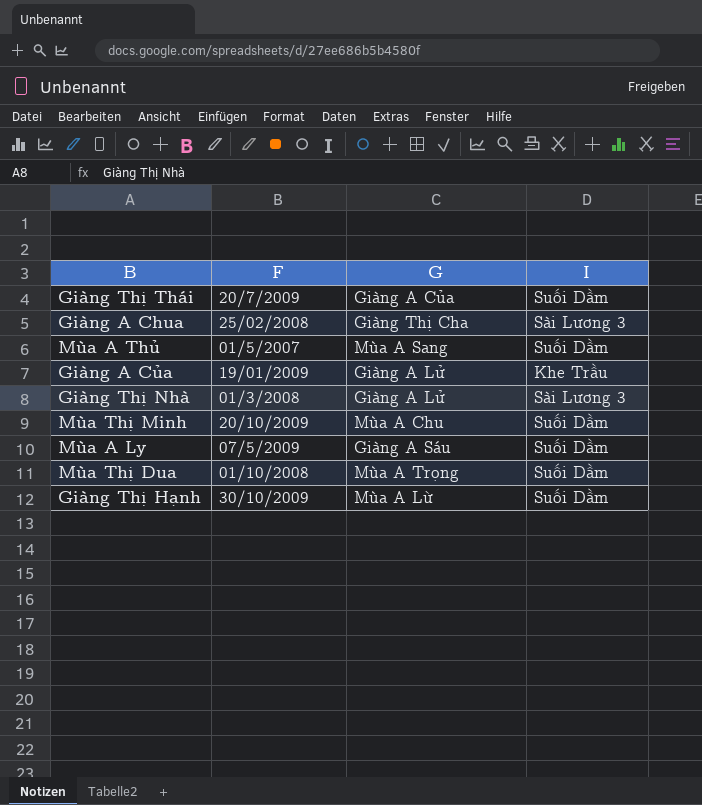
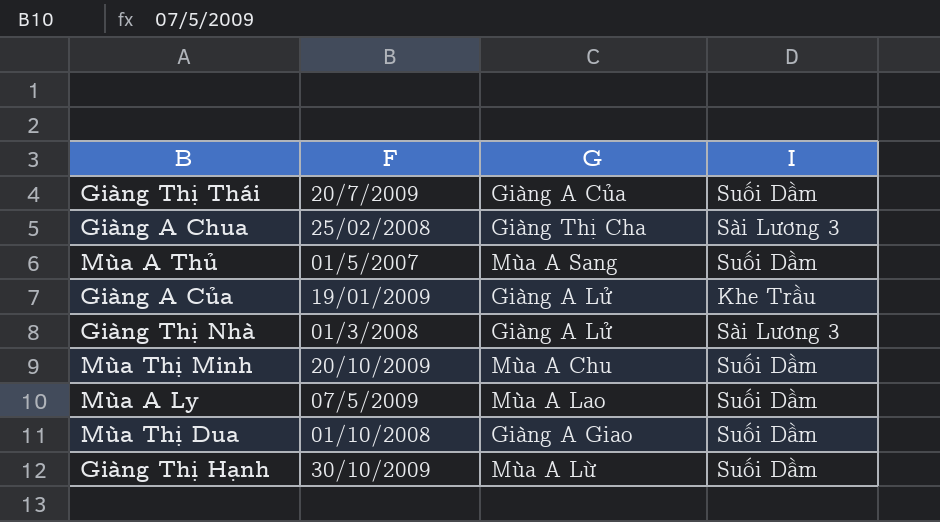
Mùa A Ly | G: Giàng A Sáu -> Mùa A Lao
Mùa Thị Dua | G: Mùa A Trọng -> Giàng A Giao

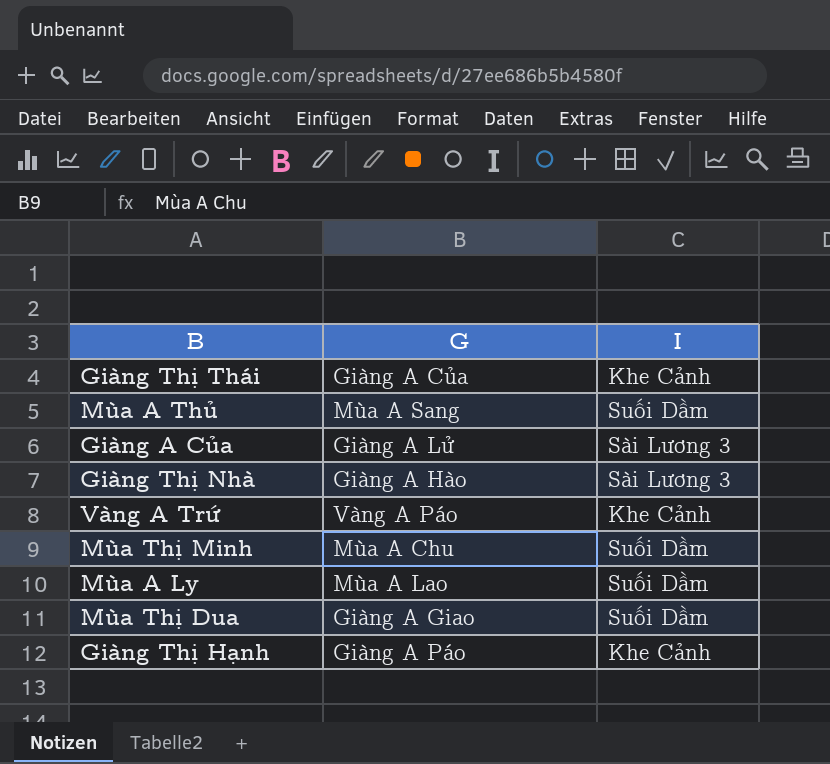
column F | position: 2 -> none
row Giàng A Chua: 25/02/2008 | Giàng Thị Cha | Sài Lương 3 -> none
Giàng Thị Thái | I: Suối Dầm -> Khe Cảnh
Giàng A Của | I: Khe Trầu -> Sài Lương 3
Giàng Thị Nhà | G: Giàng A Lử -> Giàng A Hào
row Vàng A Trứ: none -> Vàng A Páo | Khe Cảnh
Giàng Thị Hạnh | G: Mùa A Lừ -> Giàng A Páo
Giàng Thị Hạnh | I: Suối Dầm -> Khe Cảnh

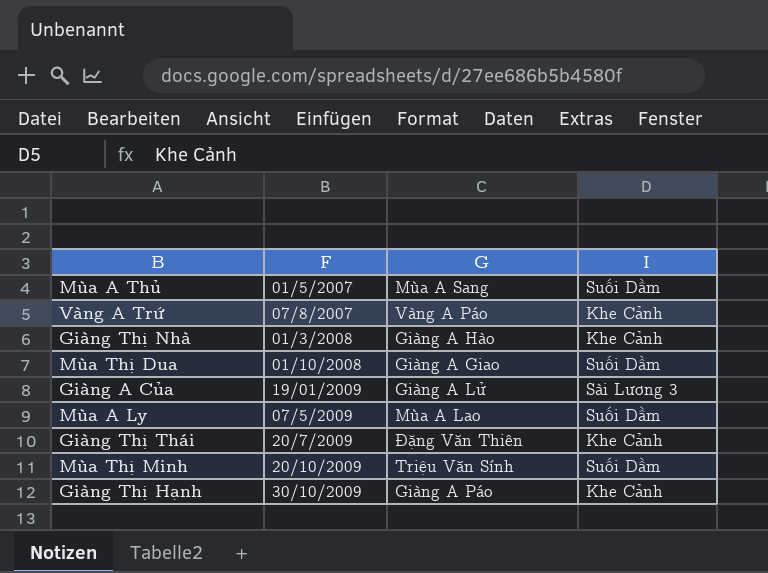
row order: none -> F ascending
column F | position: none -> 2
Giàng Thị Nhà | I: Sài Lương 3 -> Khe Cảnh
Giàng Thị Thái | G: Giàng A Của -> Đặng Văn Thiên
Mùa Thị Minh | G: Mùa A Chu -> Triệu Văn Sính

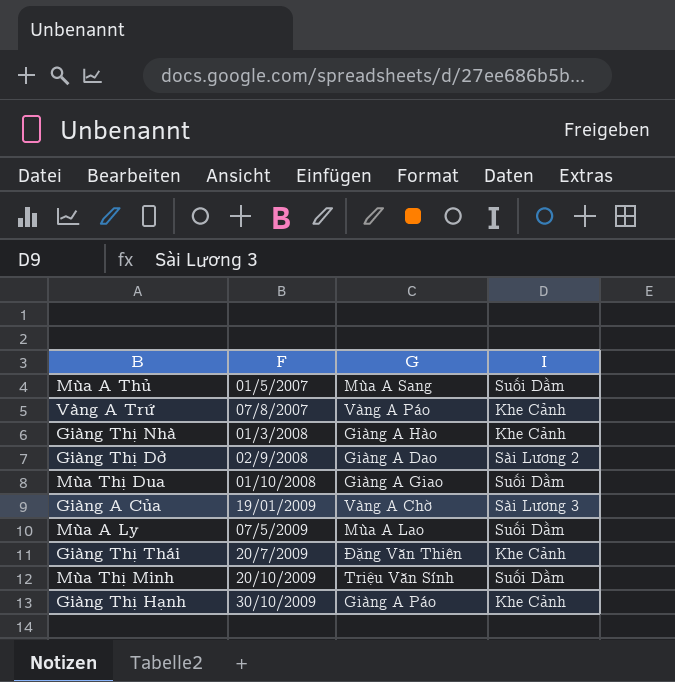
row Giàng Thị Dở: none -> 02/9/2008 | Giàng A Dao | Sài Lương 2
Giàng A Của | G: Giàng A Lử -> Vàng A Chờ

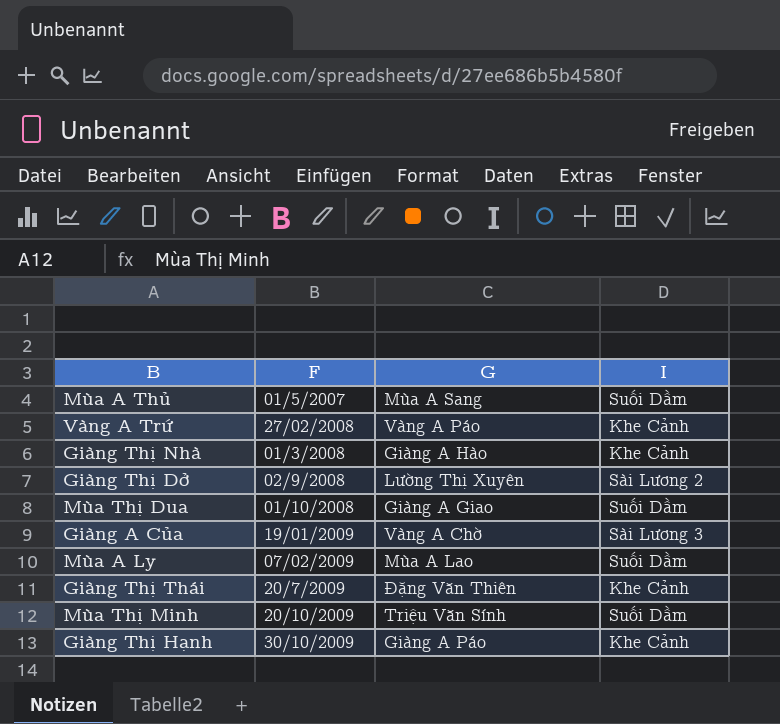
Vàng A Trứ | F: 07/8/2007 -> 27/02/2008
Giàng Thị Dở | G: Giàng A Dao -> Lường Thị Xuyên
Mùa A Ly | F: 07/5/2009 -> 07/02/2009

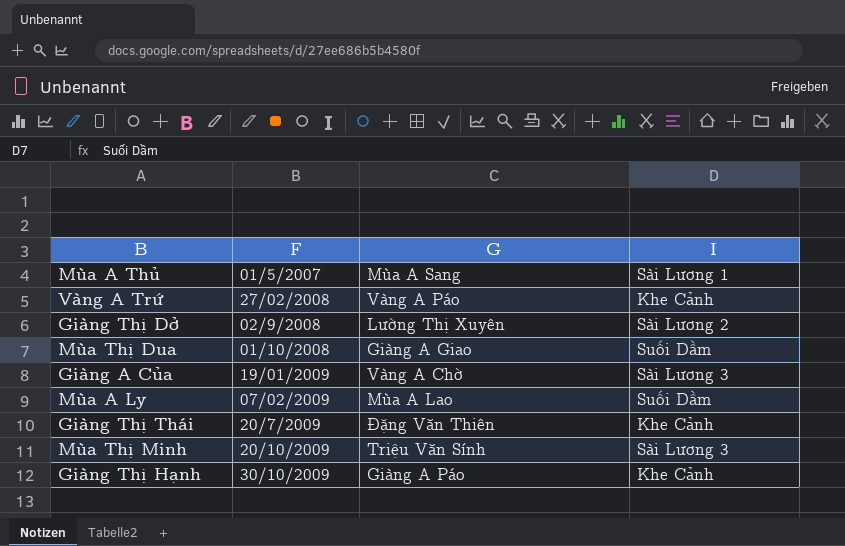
row Giàng Thị Nhà: 01/3/2008 | Giàng A Hào | Khe Cảnh -> none
Mùa A Thủ | I: Suối Dầm -> Sài Lương 1
Mùa Thị Minh | I: Suối Dầm -> Sài Lương 3

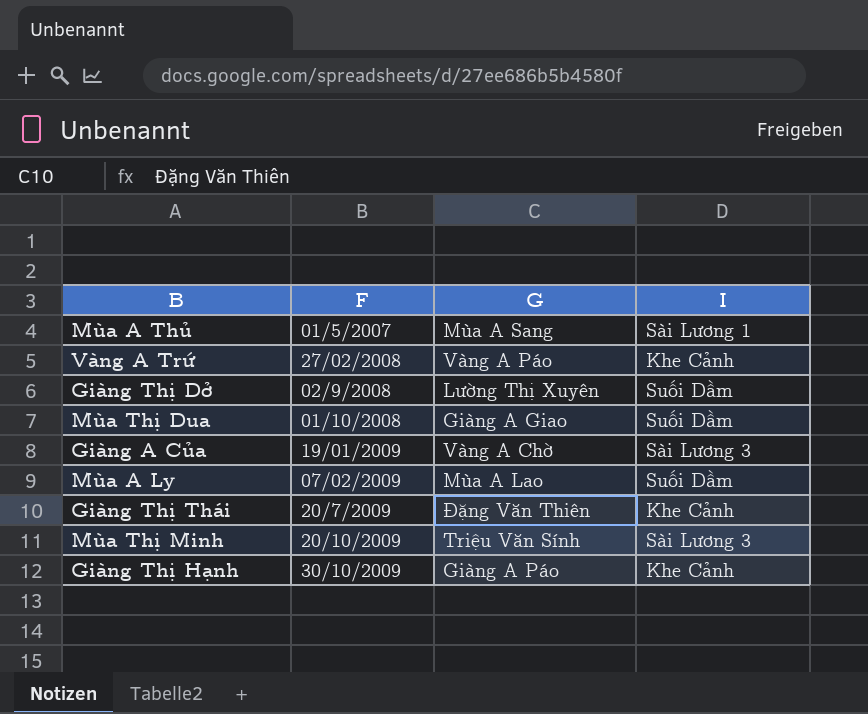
Giàng Thị Dở | I: Sài Lương 2 -> Suối Dầm

